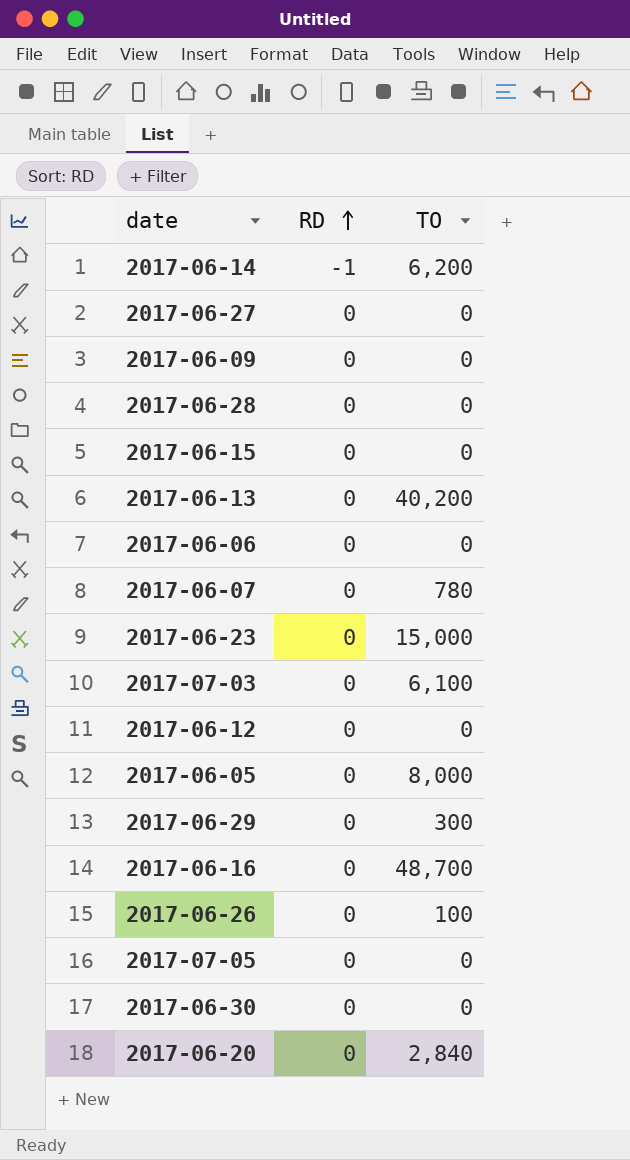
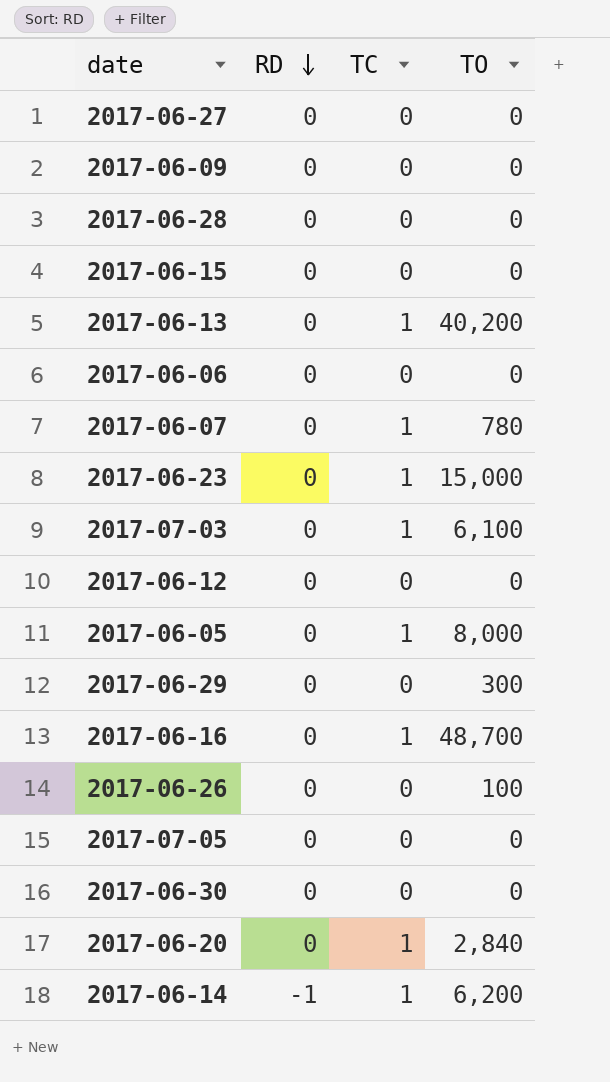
row order: RD ascending -> RD descending
column TC | position: none -> 3

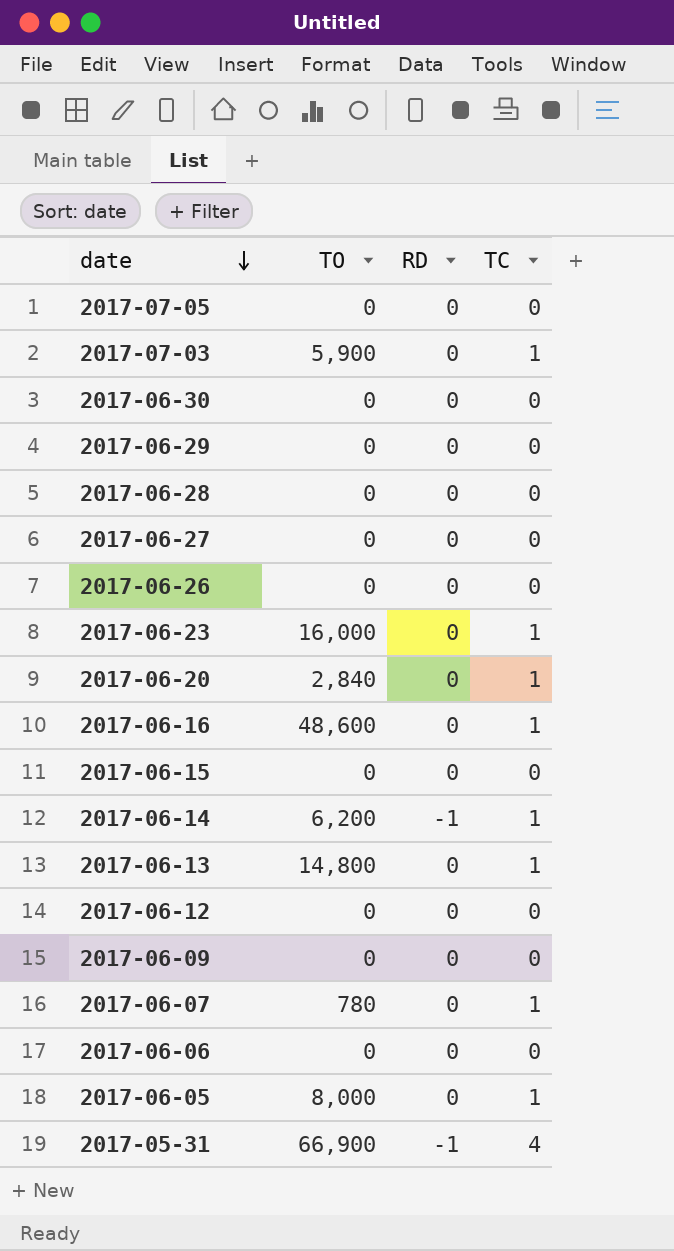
row order: RD descending -> date descending
column TO | position: 4 -> 2
2017-07-03 | TO: 6,100 -> 5,900
2017-06-29 | TO: 300 -> 0
2017-06-26 | TO: 100 -> 0
2017-06-23 | TO: 15,000 -> 16,000
2017-06-16 | TO: 48,700 -> 48,600
2017-06-13 | TO: 40,200 -> 14,800
row 2017-05-31: none -> 66,900 | -1 | 4

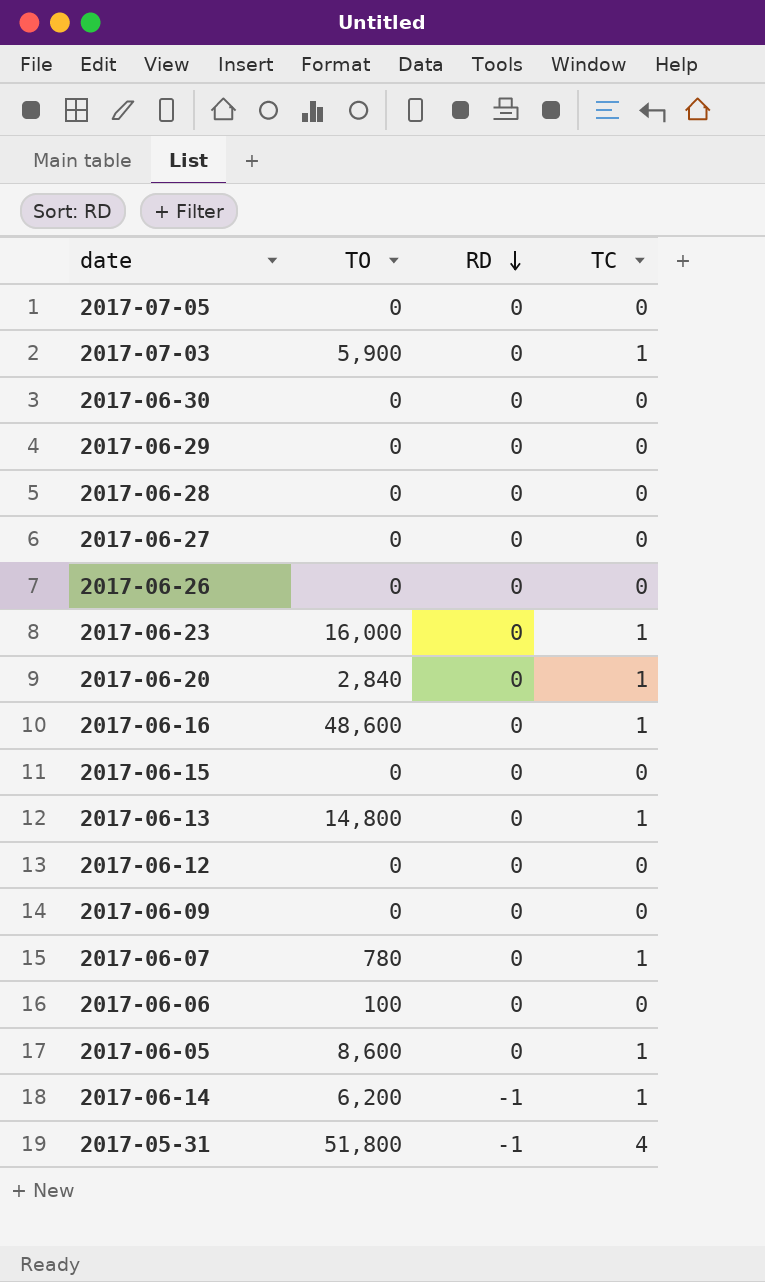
row order: date descending -> RD descending
2017-06-06 | TO: 0 -> 100
2017-06-05 | TO: 8,000 -> 8,600
2017-05-31 | TO: 66,900 -> 51,800

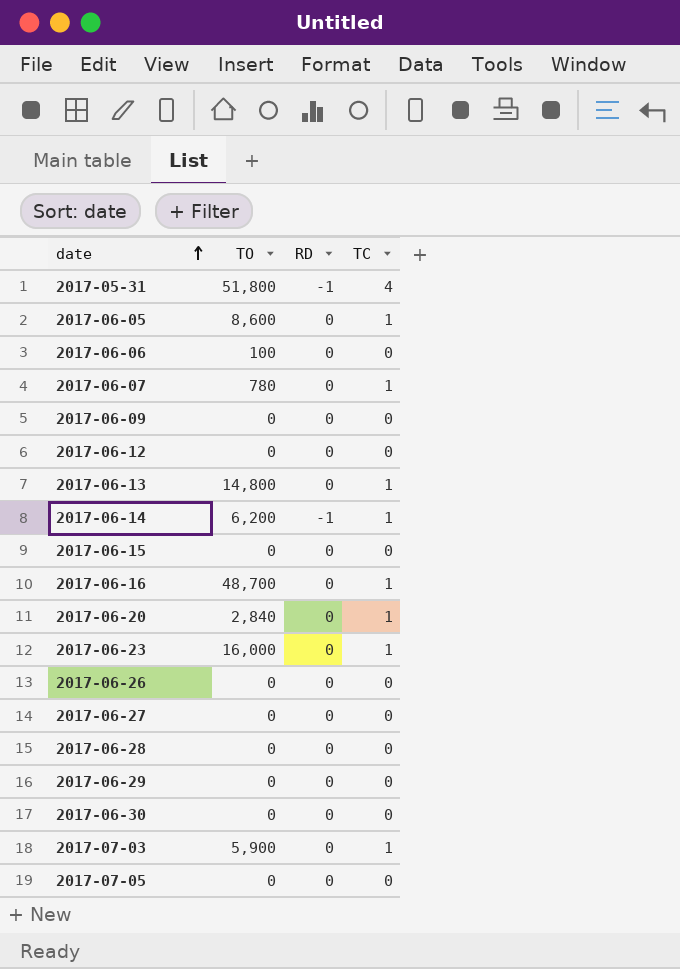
row order: RD descending -> date ascending
2017-06-16 | TO: 48,600 -> 48,700

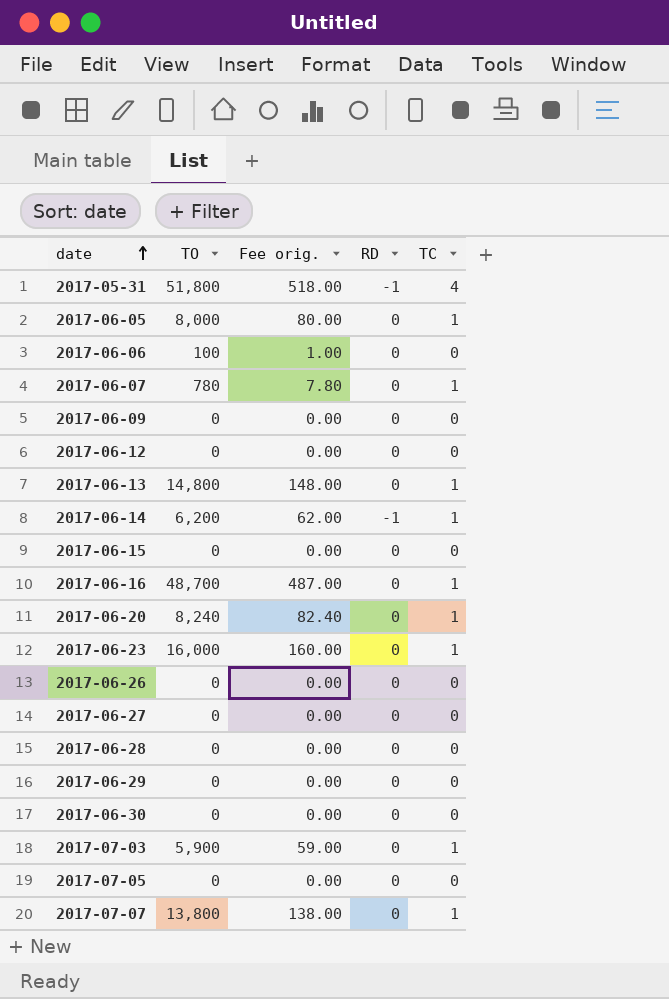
column Fee orig. | formula: none -> [TO] * 0.01
2017-06-05 | TO: 8,600 -> 8,000
2017-06-20 | TO: 2,840 -> 8,240
row 2017-07-07: none -> 13,800 | 138.00 | 0 | 1

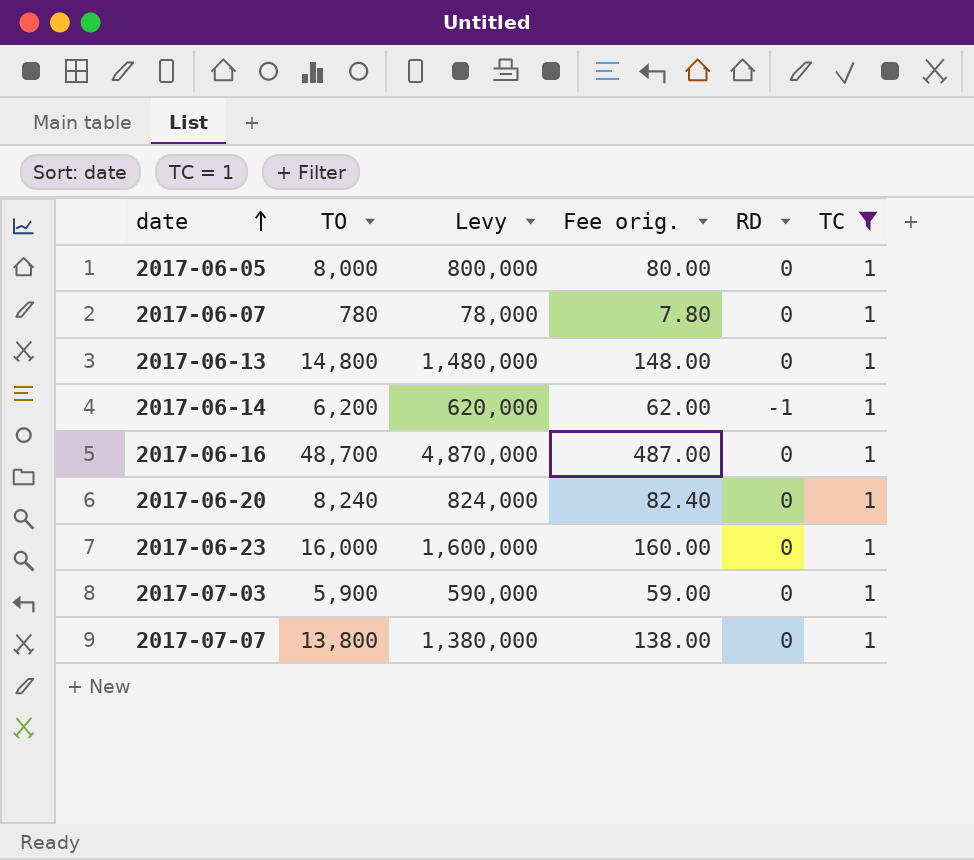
filter: none -> TC = 1
column Levy | formula: none -> [TO] * 100

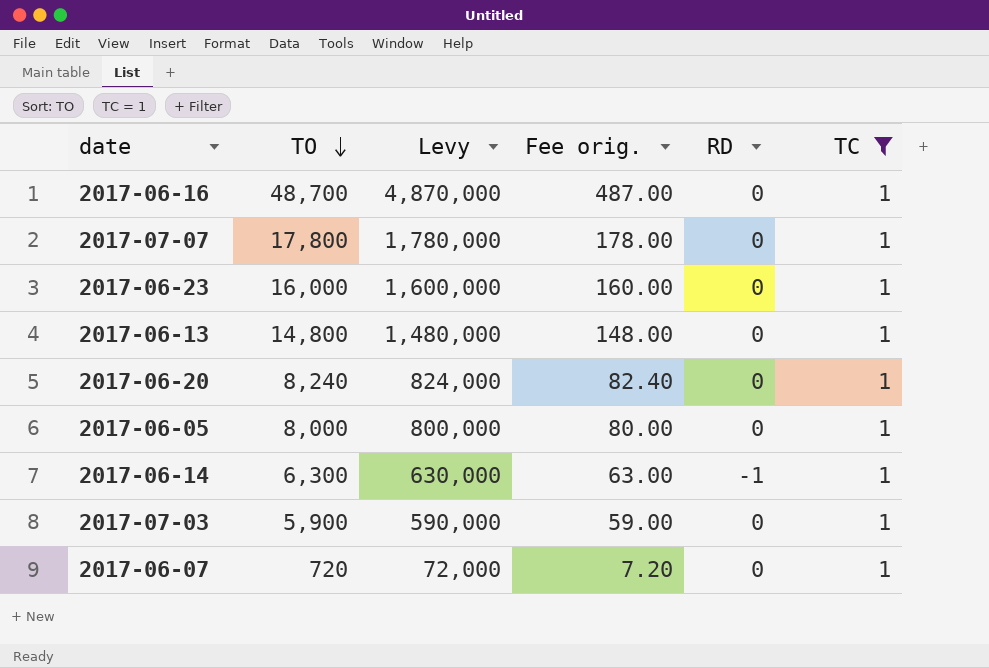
row order: date ascending -> TO descending
2017-07-07 | TO: 13,800 -> 17,800
2017-07-07 | Levy: 1,380,000 -> 1,780,000
2017-07-07 | Fee orig.: 138.00 -> 178.00
2017-06-14 | TO: 6,200 -> 6,300
2017-06-14 | Levy: 620,000 -> 630,000
2017-06-14 | Fee orig.: 62.00 -> 63.00
2017-06-07 | TO: 780 -> 720
2017-06-07 | Levy: 78,000 -> 72,000
2017-06-07 | Fee orig.: 7.80 -> 7.20

